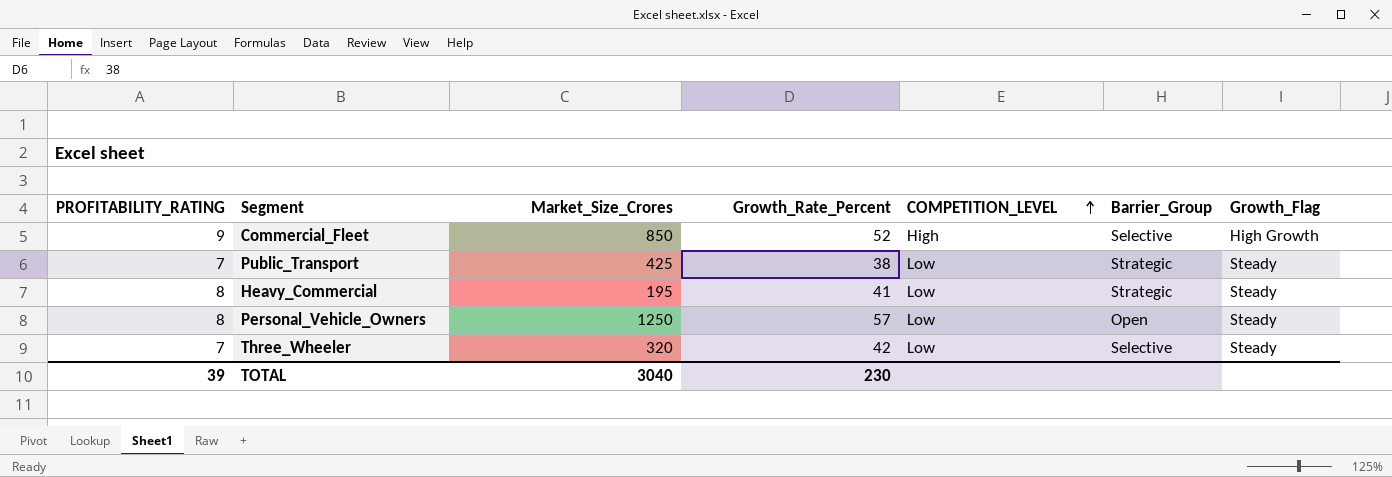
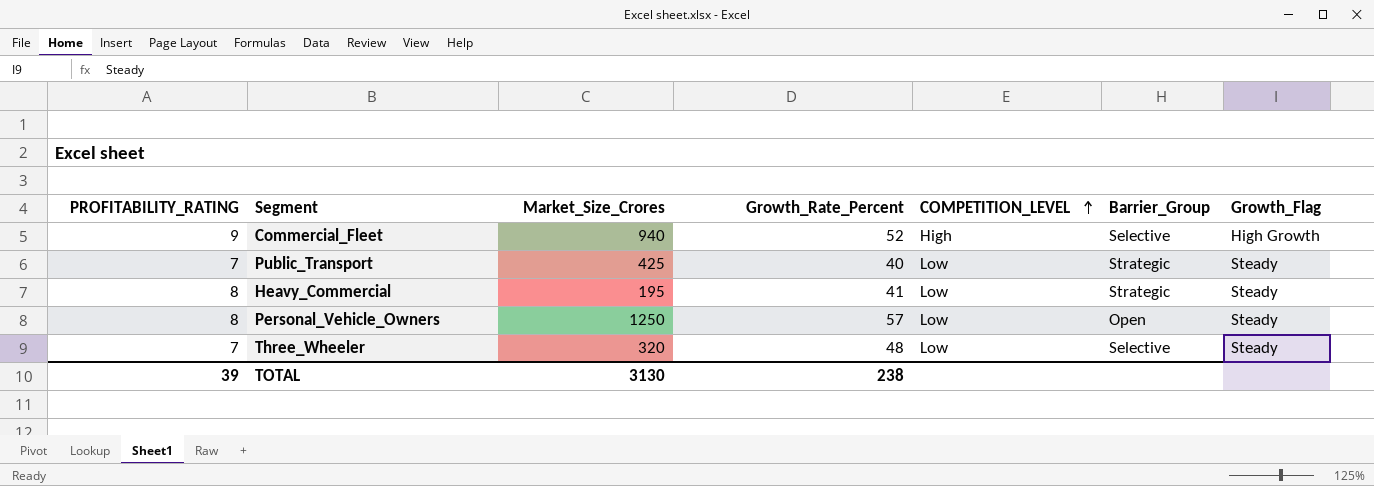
Commercial_Fleet | Market_Size_Crores: 850 -> 940
Public_Transport | Growth_Rate_Percent: 38 -> 40
Three_Wheeler | Growth_Rate_Percent: 42 -> 48
TOTAL | Market_Size_Crores: 3040 -> 3130
TOTAL | Growth_Rate_Percent: 230 -> 238

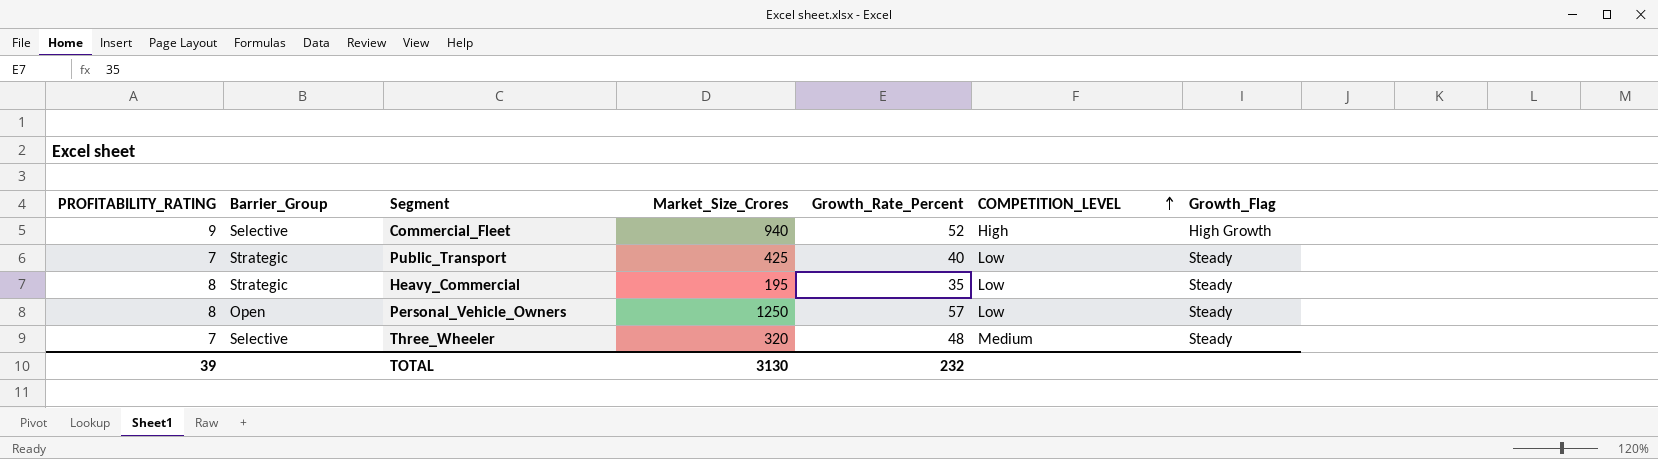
column Barrier_Group | position: 6 -> 2
Heavy_Commercial | Growth_Rate_Percent: 41 -> 35
Three_Wheeler | COMPETITION_LEVEL: Low -> Medium
TOTAL | Growth_Rate_Percent: 238 -> 232

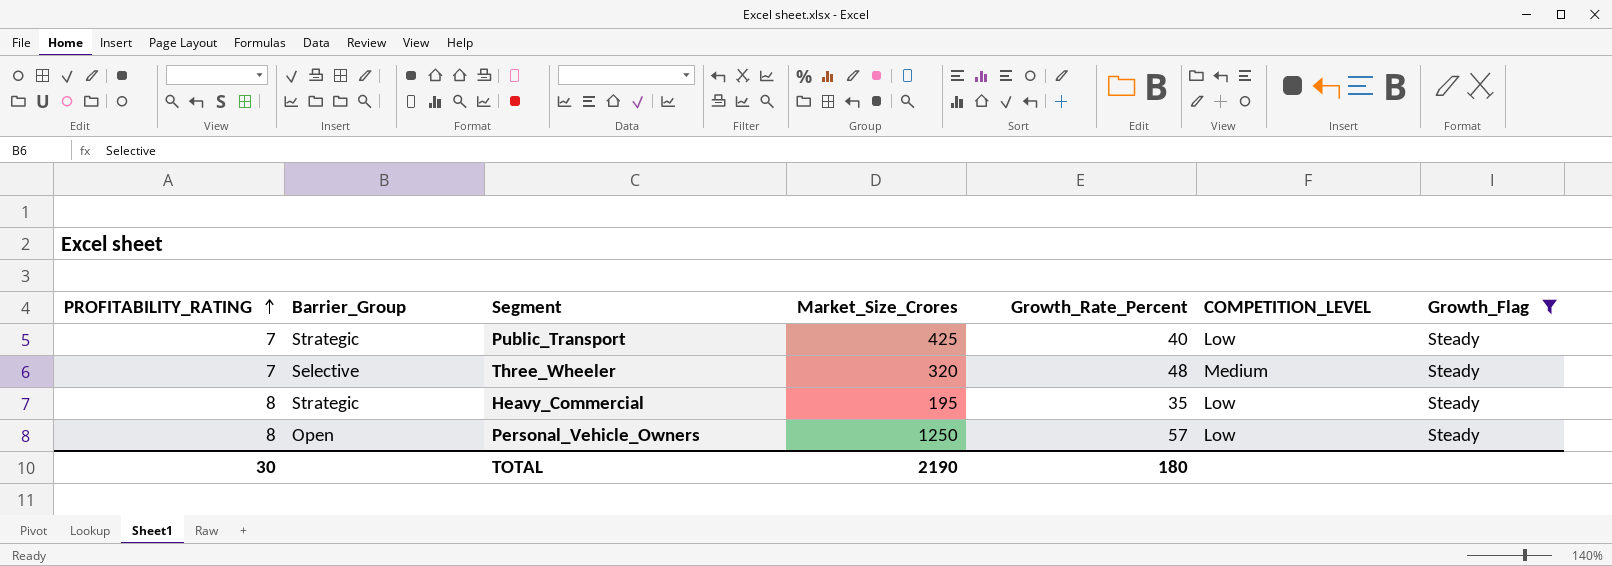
filter: none -> Growth_Flag = Steady
row order: COMPETITION_LEVEL ascending -> PROFITABILITY_RATING ascending
TOTAL | PROFITABILITY_RATING: 39 -> 30
TOTAL | Market_Size_Crores: 3130 -> 2190
TOTAL | Growth_Rate_Percent: 232 -> 180

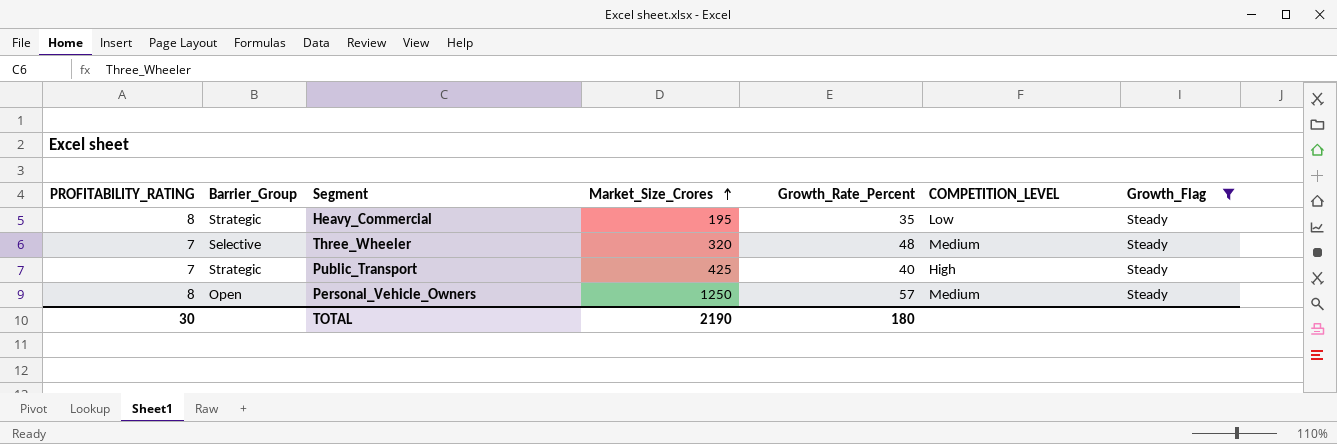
row order: PROFITABILITY_RATING ascending -> Market_Size_Crores ascending
Public_Transport | COMPETITION_LEVEL: Low -> High
Personal_Vehicle_Owners | COMPETITION_LEVEL: Low -> Medium

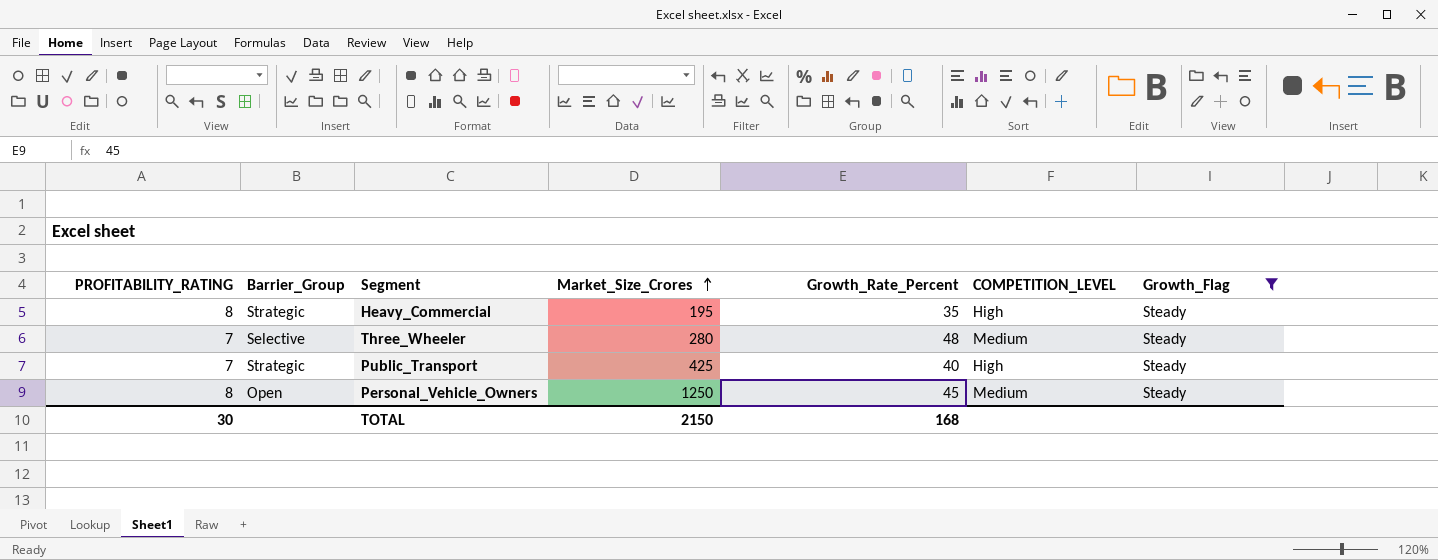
Heavy_Commercial | COMPETITION_LEVEL: Low -> High
Three_Wheeler | Market_Size_Crores: 320 -> 280
Personal_Vehicle_Owners | Growth_Rate_Percent: 57 -> 45
TOTAL | Market_Size_Crores: 2190 -> 2150
TOTAL | Growth_Rate_Percent: 180 -> 168

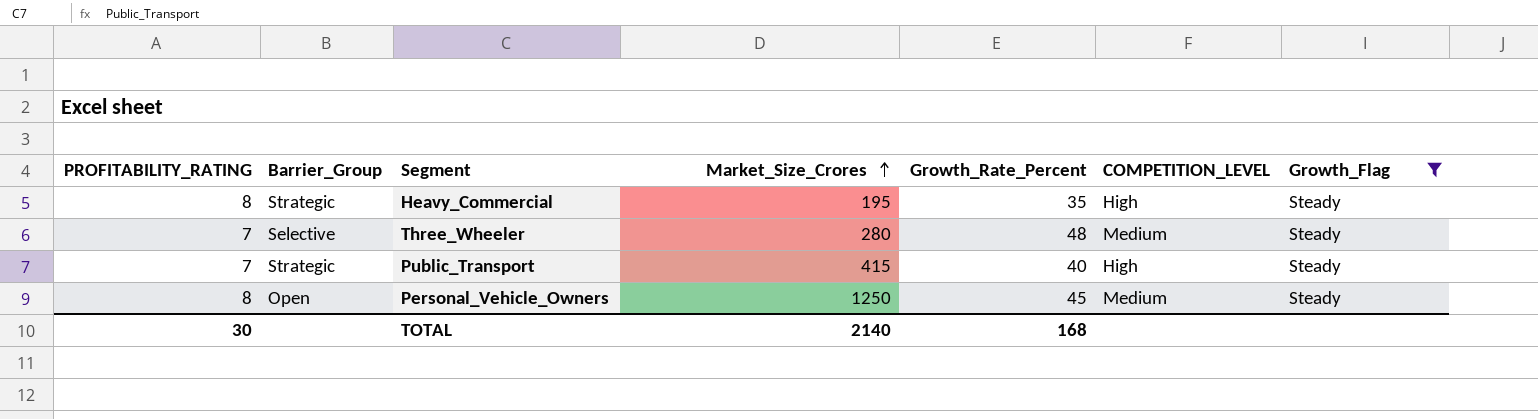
Public_Transport | Market_Size_Crores: 425 -> 415
TOTAL | Market_Size_Crores: 2150 -> 2140

